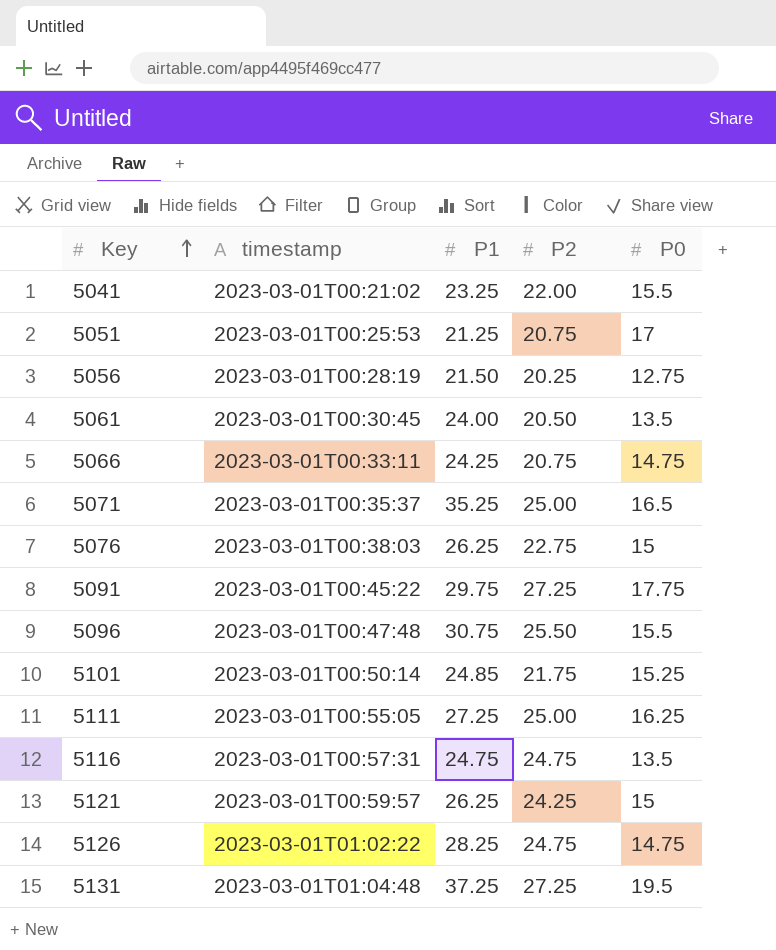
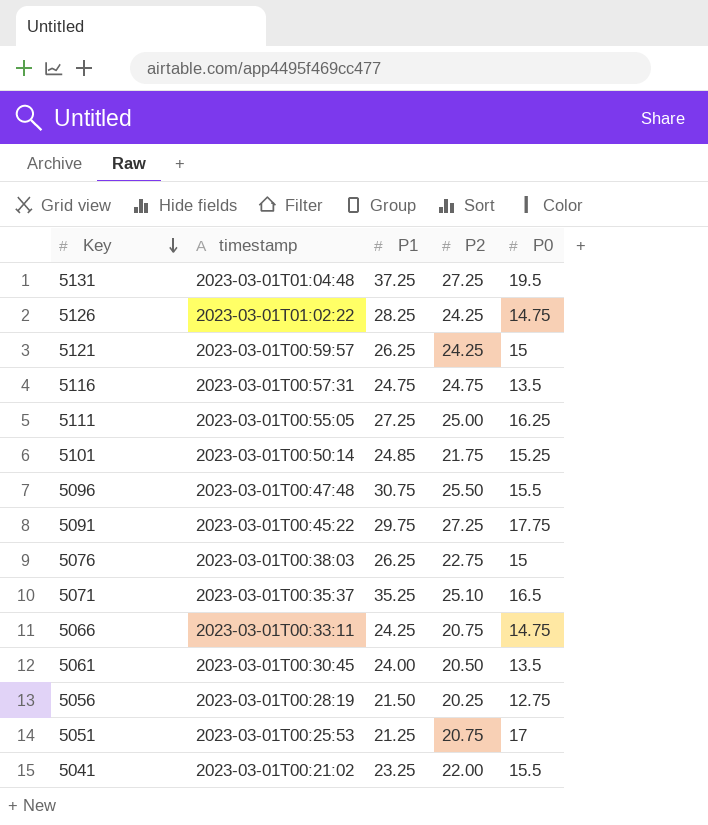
row order: Key ascending -> Key descending
5126 | P2: 24.75 -> 24.25
5071 | P2: 25.00 -> 25.10

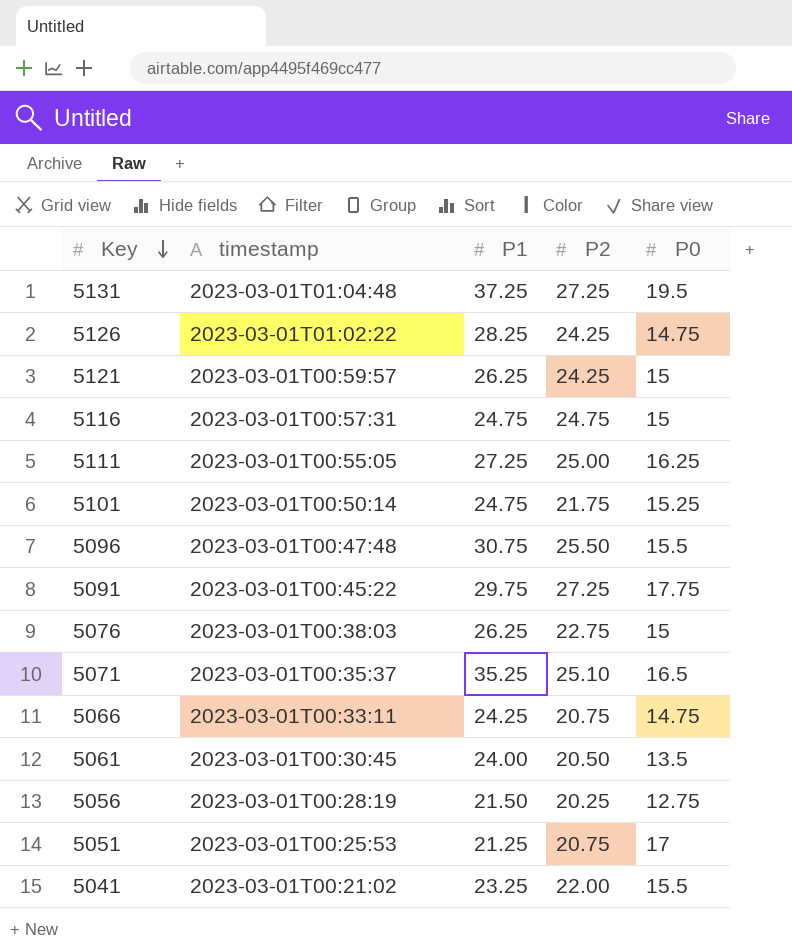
5116 | P0: 13.5 -> 15
5101 | P1: 24.85 -> 24.75

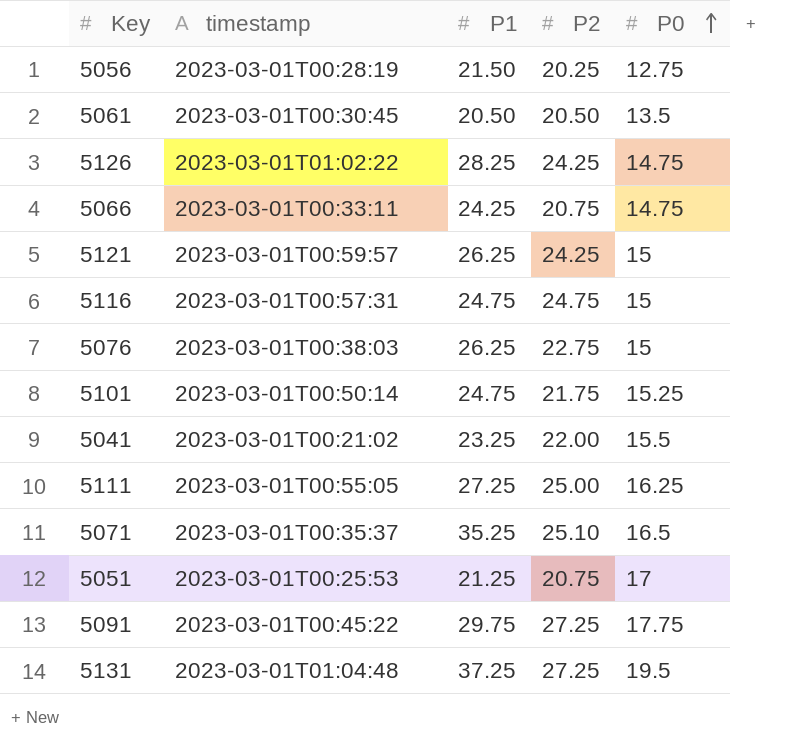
row order: Key descending -> P0 ascending
row 5096: 2023-03-01T00:47:48 | 30.75 | 25.50 | 15.5 -> none
5061 | P1: 24.00 -> 20.50

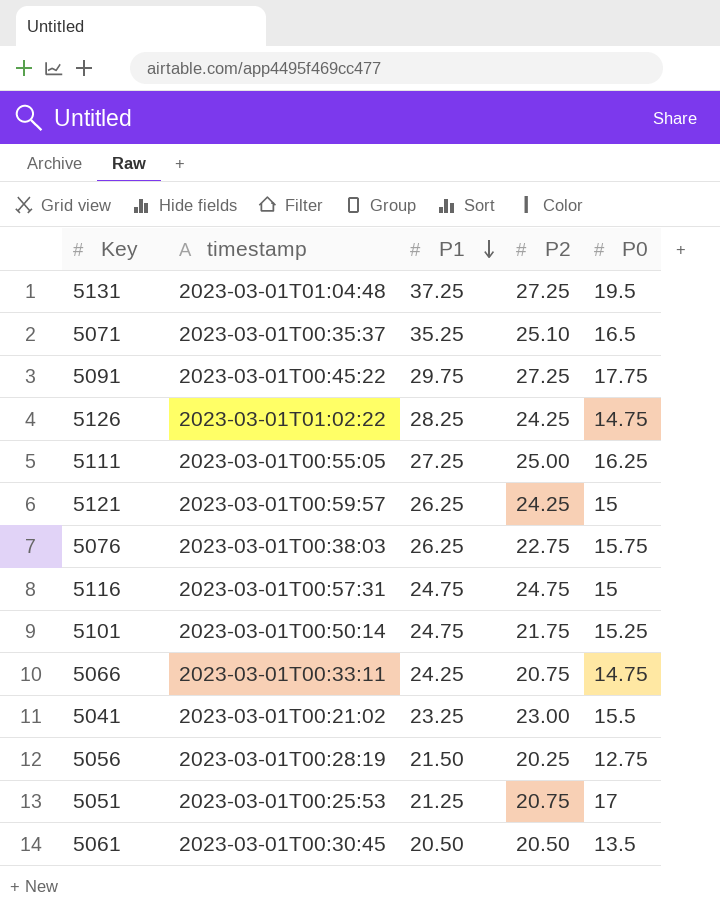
row order: P0 ascending -> P1 descending
5076 | P0: 15 -> 15.75
5041 | P2: 22.00 -> 23.00

